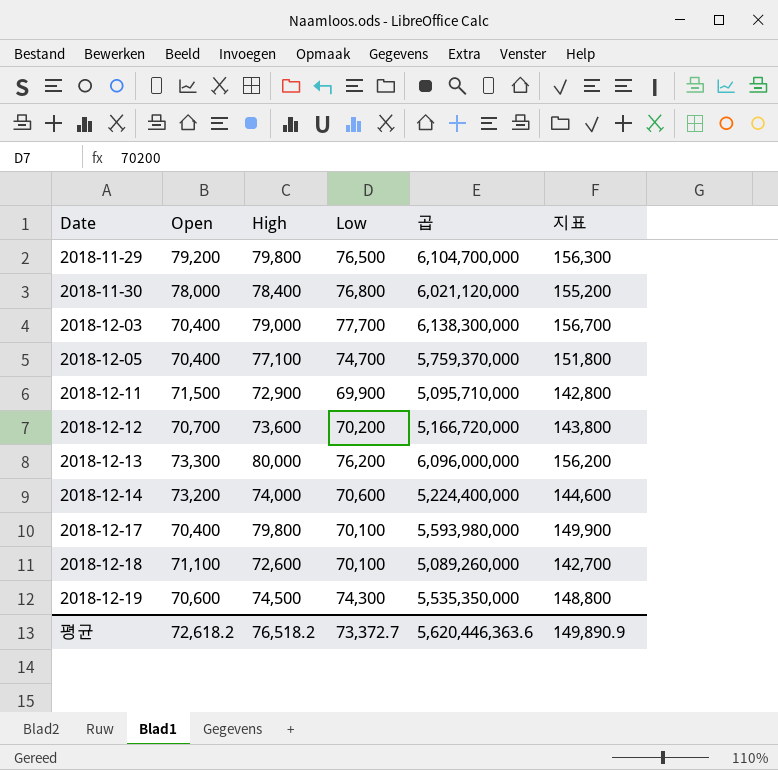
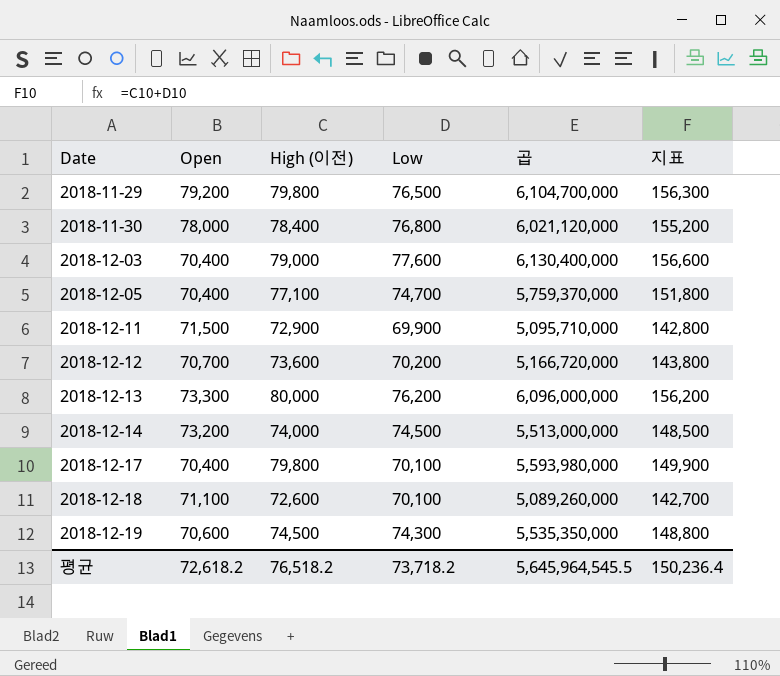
column name: High -> High (이전)
2018-12-03 | Low: 77,700 -> 77,600
2018-12-03 | 곱: 6,138,300,000 -> 6,130,400,000
2018-12-03 | 지표: 156,700 -> 156,600
2018-12-14 | Low: 70,600 -> 74,500
2018-12-14 | 곱: 5,224,400,000 -> 5,513,000,000
2018-12-14 | 지표: 144,600 -> 148,500
평균 | Low: 73,372.7 -> 73,718.2
평균 | 곱: 5,620,446,363.6 -> 5,645,964,545.5
평균 | 지표: 149,890.9 -> 150,236.4

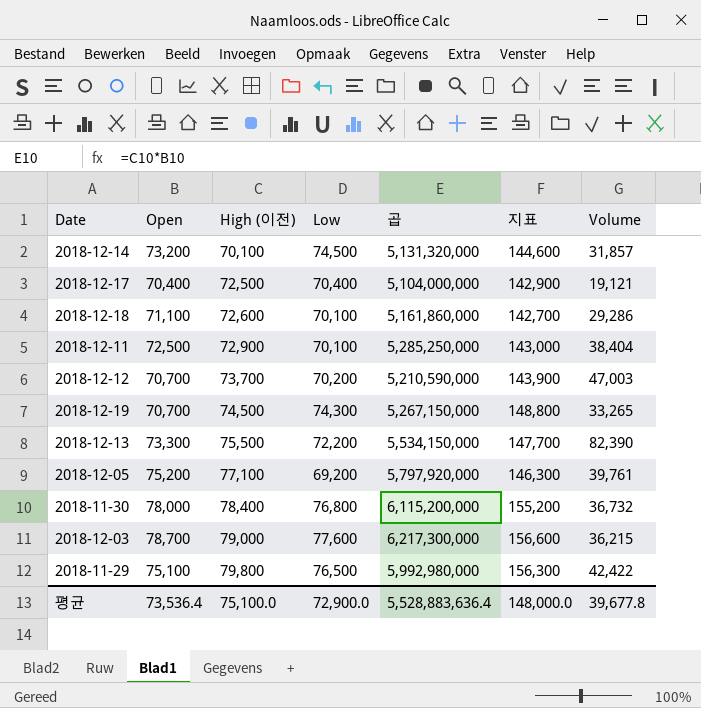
row order: Date ascending -> High (이전) ascending
column 곱 | formula: [High (이전)] * [Low] -> [Open] * [High (이전)]
column Volume | position: none -> 7
2018-12-14 | High (이전): 74,000 -> 70,100
2018-12-14 | 지표: 148,500 -> 144,600
2018-12-17 | High (이전): 79,800 -> 72,500
2018-12-17 | Low: 70,100 -> 70,400
2018-12-17 | 지표: 149,900 -> 142,900
2018-12-11 | Open: 71,500 -> 72,500
2018-12-11 | Low: 69,900 -> 70,100
2018-12-11 | 지표: 142,800 -> 143,000
2018-12-12 | High (이전): 73,600 -> 73,700
2018-12-12 | 지표: 143,800 -> 143,900
2018-12-19 | Open: 70,600 -> 70,700
2018-12-13 | High (이전): 80,000 -> 75,500
2018-12-13 | Low: 76,200 -> 72,200
2018-12-13 | 지표: 156,200 -> 147,700
2018-12-05 | Open: 70,400 -> 75,200
2018-12-05 | Low: 74,700 -> 69,200
2018-12-05 | 지표: 151,800 -> 146,300
2018-12-03 | Open: 70,400 -> 78,700
2018-11-29 | Open: 79,200 -> 75,100
평균 | Open: 72,618.2 -> 73,536.4
평균 | High (이전): 76,518.2 -> 75,100.0
평균 | Low: 73,718.2 -> 72,900.0
평균 | 곱: 5,645,964,545.5 -> 5,528,883,636.4
평균 | 지표: 150,236.4 -> 148,000.0

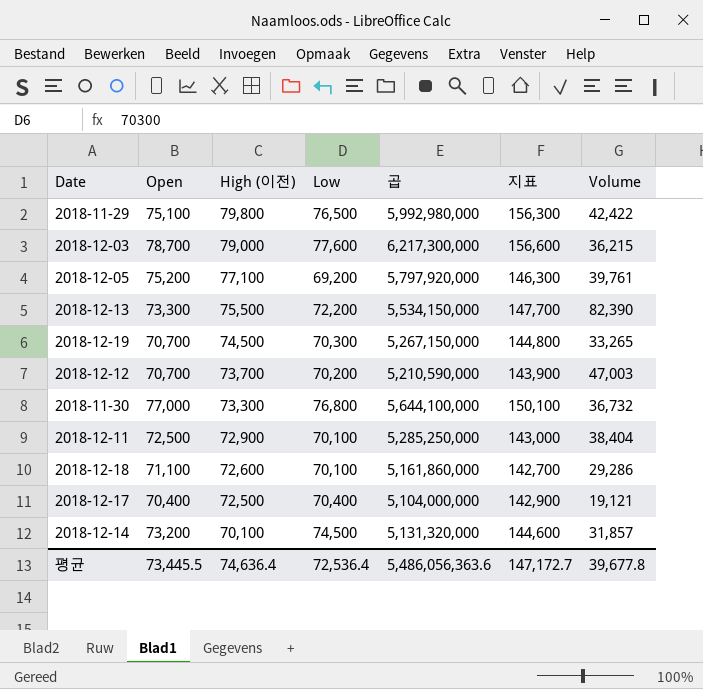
row order: High (이전) ascending -> High (이전) descending
2018-12-19 | Low: 74,300 -> 70,300
2018-12-19 | 지표: 148,800 -> 144,800
2018-11-30 | Open: 78,000 -> 77,000
2018-11-30 | High (이전): 78,400 -> 73,300
2018-11-30 | 곱: 6,115,200,000 -> 5,644,100,000
2018-11-30 | 지표: 155,200 -> 150,100
평균 | Open: 73,536.4 -> 73,445.5
평균 | High (이전): 75,100.0 -> 74,636.4
평균 | Low: 72,900.0 -> 72,536.4
평균 | 곱: 5,528,883,636.4 -> 5,486,056,363.6
평균 | 지표: 148,000.0 -> 147,172.7

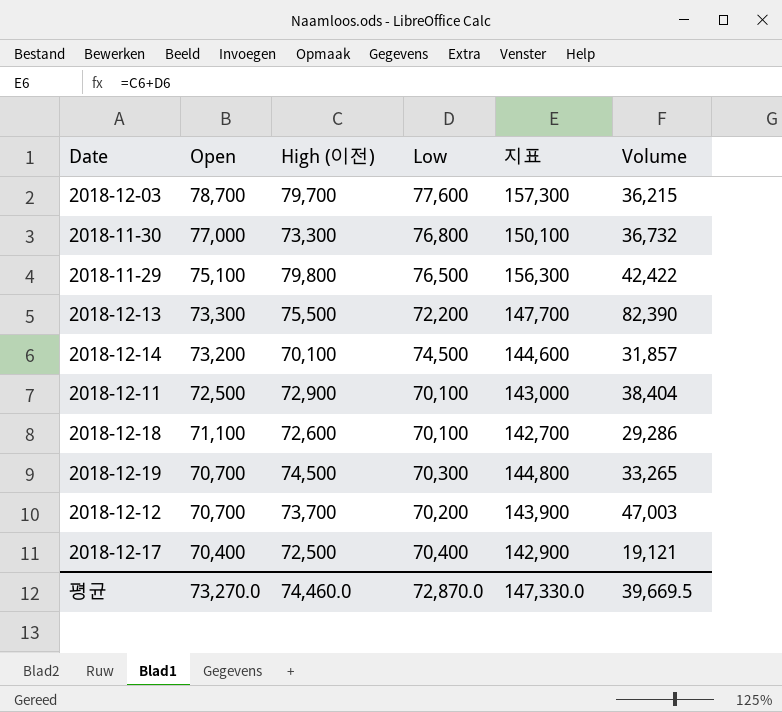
row order: High (이전) descending -> Open descending
column 곱 | formula: [Open] * [High (이전)] -> none
row 2018-12-05: 75,200 | 77,100 | 69,200 | 5,797,920,000 | 146,300 | 39,761 -> none
2018-12-03 | High (이전): 79,000 -> 79,700
2018-12-03 | 지표: 156,600 -> 157,300
평균 | Open: 73,445.5 -> 73,270.0
평균 | High (이전): 74,636.4 -> 74,460.0
평균 | Low: 72,536.4 -> 72,870.0
평균 | 지표: 147,172.7 -> 147,330.0
평균 | Volume: 39,677.8 -> 39,669.5

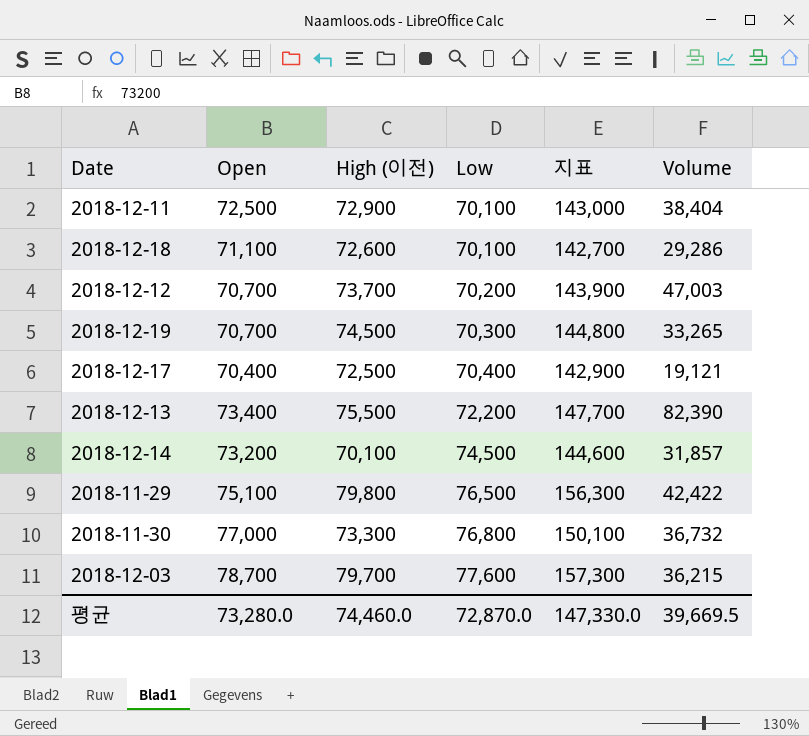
row order: Open descending -> Low ascending
2018-12-13 | Open: 73,300 -> 73,400
평균 | Open: 73,270.0 -> 73,280.0

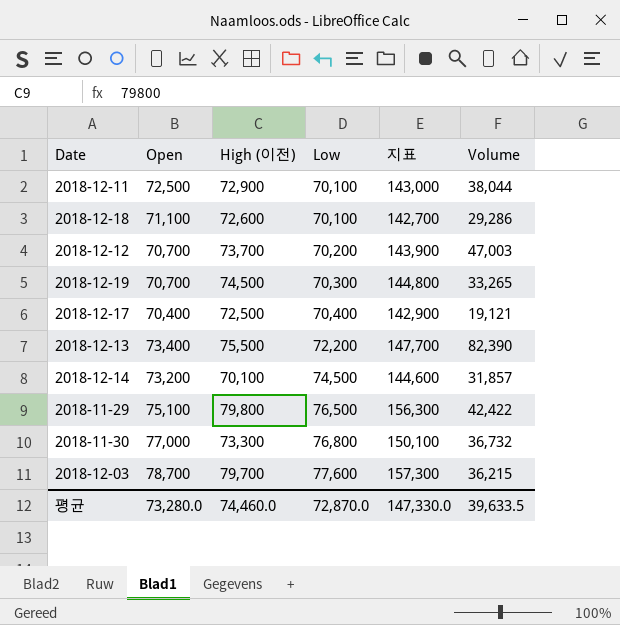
2018-12-11 | Volume: 38,404 -> 38,044
평균 | Volume: 39,669.5 -> 39,633.5

